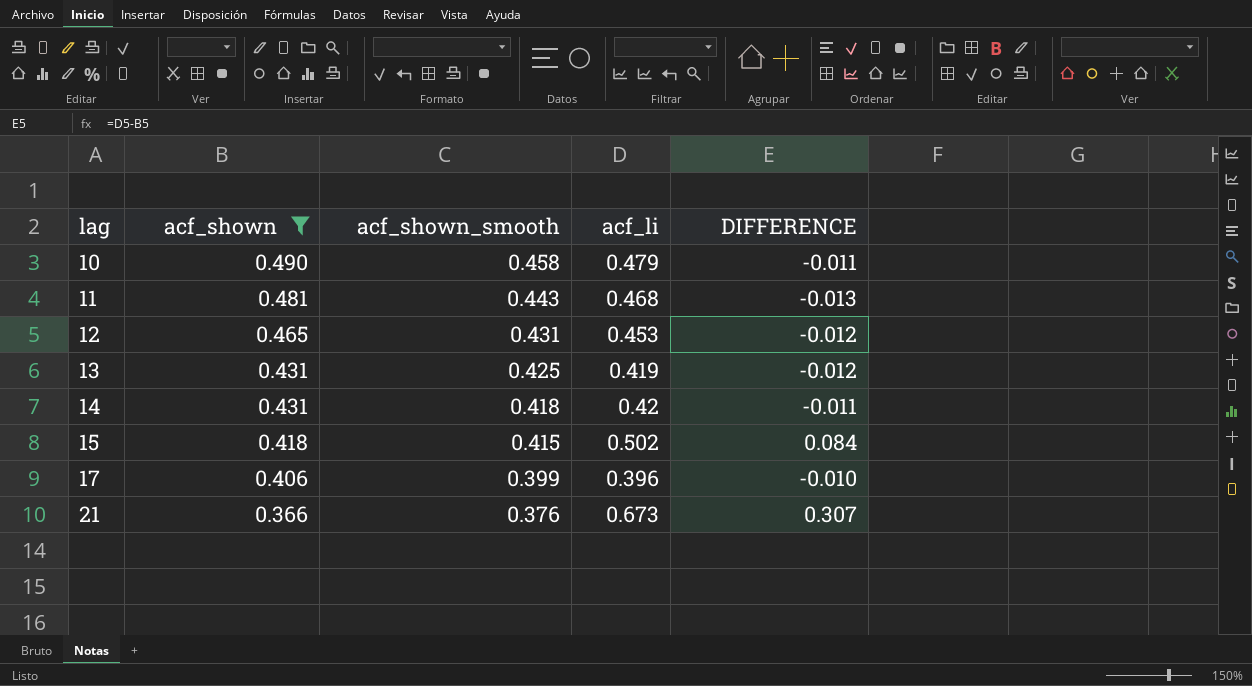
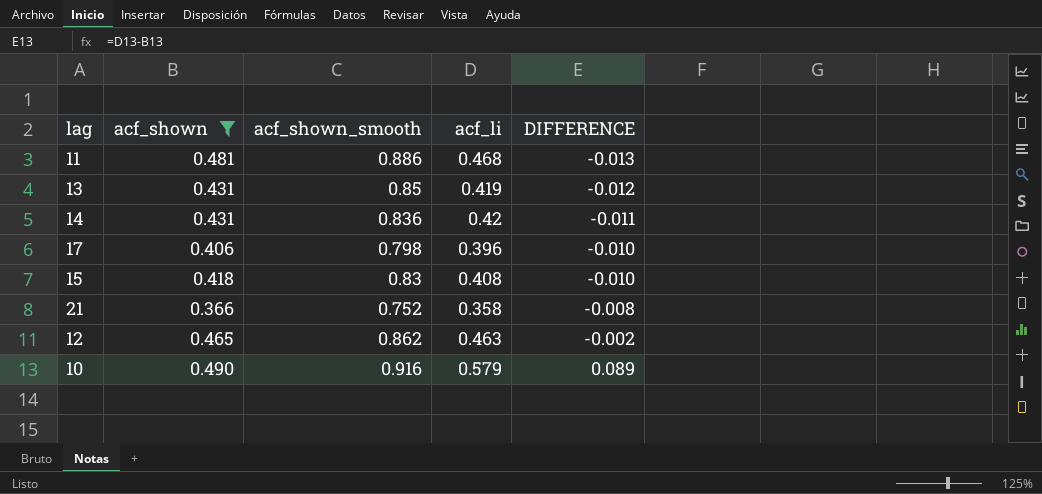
row order: lag ascending -> DIFFERENCE ascending
11 | acf_shown_smooth: 0.443 -> 0.886
13 | acf_shown_smooth: 0.425 -> 0.85
14 | acf_shown_smooth: 0.418 -> 0.836
17 | acf_shown_smooth: 0.399 -> 0.798
15 | acf_shown_smooth: 0.415 -> 0.83
15 | acf_li: 0.502 -> 0.408
15 | DIFFERENCE: 0.084 -> -0.010
21 | acf_shown_smooth: 0.376 -> 0.752
21 | acf_li: 0.673 -> 0.358
21 | DIFFERENCE: 0.307 -> -0.008
12 | acf_shown_smooth: 0.431 -> 0.862
12 | acf_li: 0.453 -> 0.463
12 | DIFFERENCE: -0.012 -> -0.002
10 | acf_shown_smooth: 0.458 -> 0.916
10 | acf_li: 0.479 -> 0.579
10 | DIFFERENCE: -0.011 -> 0.089

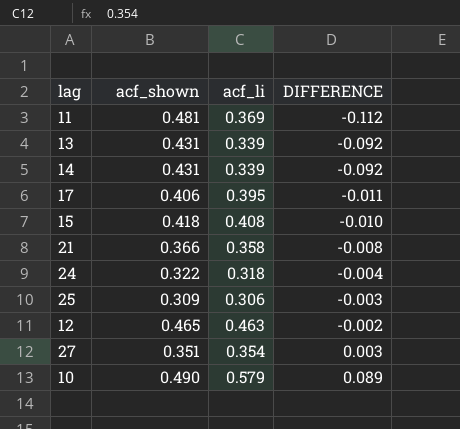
filter: acf_shown >= 0.366 -> none
column acf_shown_smooth | position: 3 -> none
11 | acf_li: 0.468 -> 0.369
11 | DIFFERENCE: -0.013 -> -0.112
13 | acf_li: 0.419 -> 0.339
13 | DIFFERENCE: -0.012 -> -0.092
14 | acf_li: 0.42 -> 0.339
14 | DIFFERENCE: -0.011 -> -0.092
17 | acf_li: 0.396 -> 0.395
17 | DIFFERENCE: -0.010 -> -0.011

